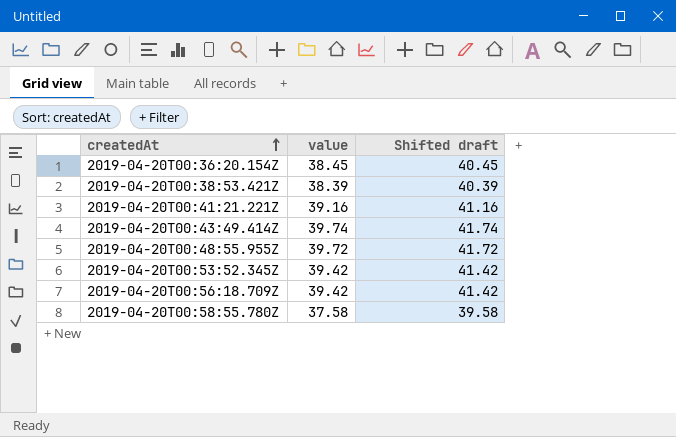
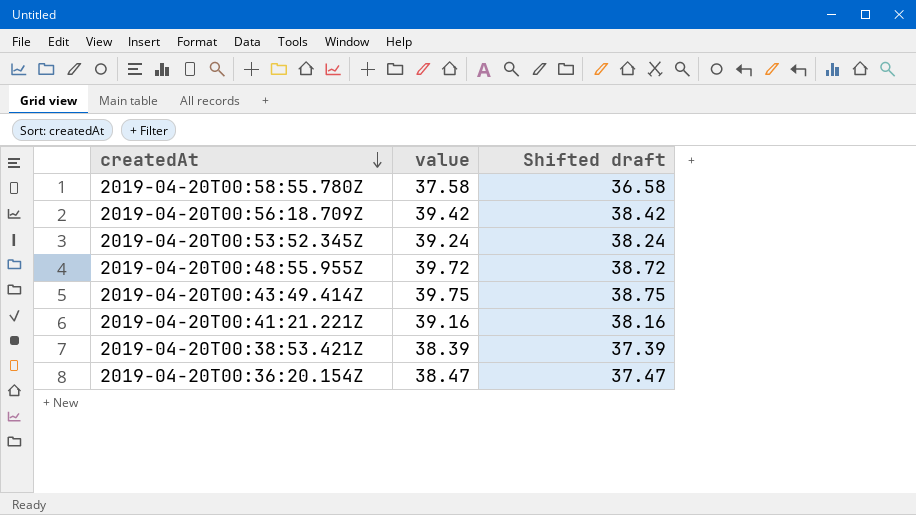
row order: createdAt ascending -> createdAt descending
column Shifted draft | formula: [value] + 2 -> [value] - 1
2019-04-20T00:53:52.345Z | value: 39.42 -> 39.24
2019-04-20T00:43:49.414Z | value: 39.74 -> 39.75
2019-04-20T00:36:20.154Z | value: 38.45 -> 38.47

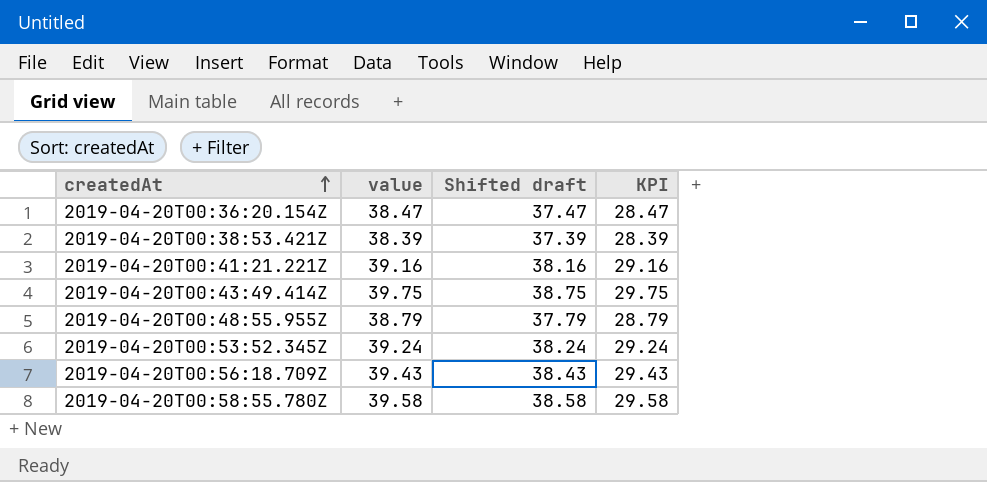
row order: createdAt descending -> createdAt ascending
column KPI | formula: none -> [value] - 10
2019-04-20T00:48:55.955Z | value: 39.72 -> 38.79
2019-04-20T00:48:55.955Z | Shifted draft: 38.72 -> 37.79
2019-04-20T00:56:18.709Z | value: 39.42 -> 39.43
2019-04-20T00:56:18.709Z | Shifted draft: 38.42 -> 38.43
2019-04-20T00:58:55.780Z | value: 37.58 -> 39.58
2019-04-20T00:58:55.780Z | Shifted draft: 36.58 -> 38.58

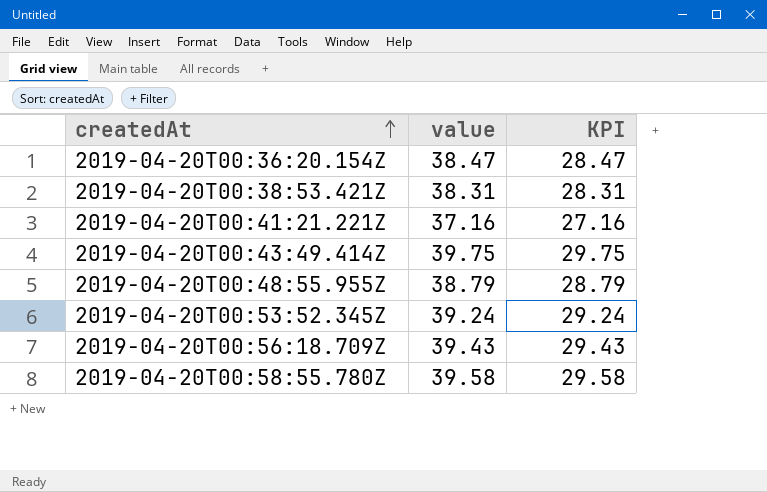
column Shifted draft | formula: [value] - 1 -> none
2019-04-20T00:38:53.421Z | value: 38.39 -> 38.31
2019-04-20T00:38:53.421Z | KPI: 28.39 -> 28.31
2019-04-20T00:41:21.221Z | value: 39.16 -> 37.16
2019-04-20T00:41:21.221Z | KPI: 29.16 -> 27.16

